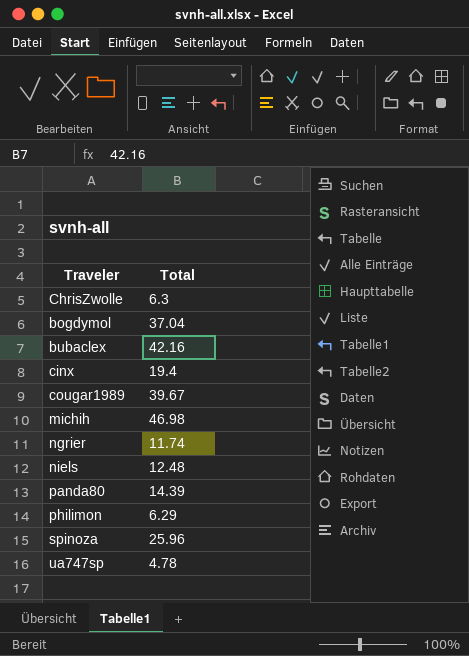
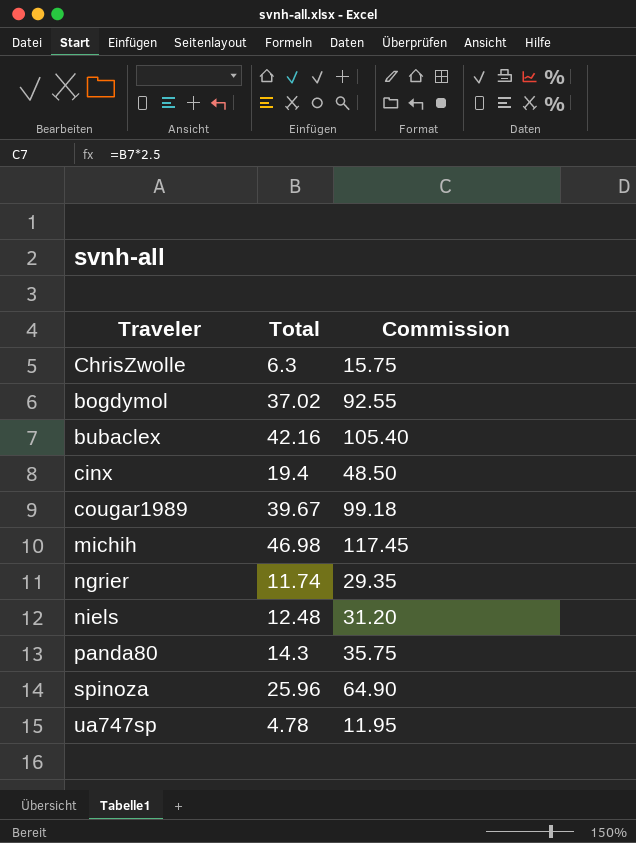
column Commission | formula: none -> [Total] * 2.5
row philimon: 6.29 -> none
bogdymol | Total: 37.04 -> 37.02
panda80 | Total: 14.39 -> 14.3

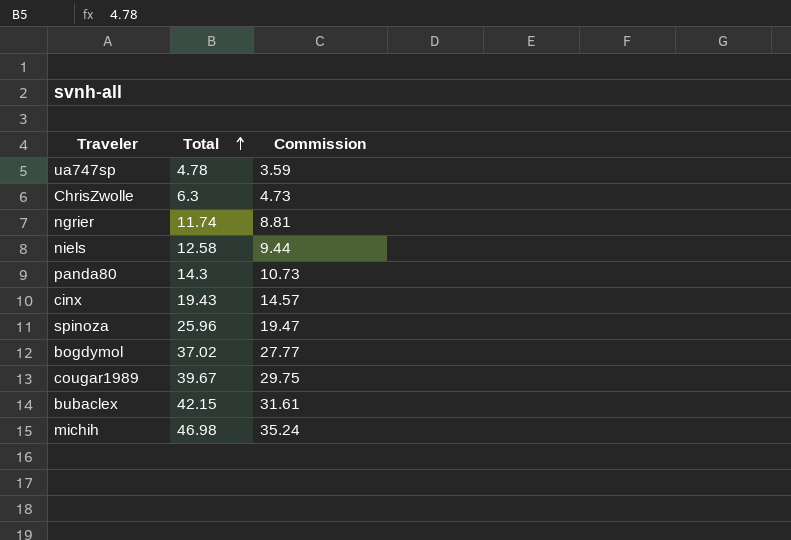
row order: none -> Total ascending
column Commission | formula: [Total] * 2.5 -> [Total] * 0.75
niels | Total: 12.48 -> 12.58
cinx | Total: 19.4 -> 19.43
bubaclex | Total: 42.16 -> 42.15

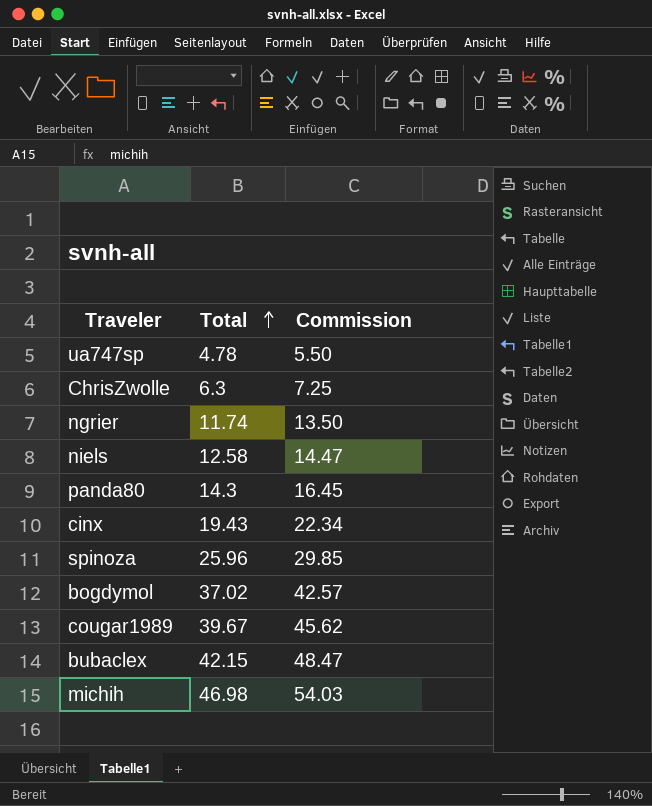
column Commission | formula: [Total] * 0.75 -> [Total] * 1.15

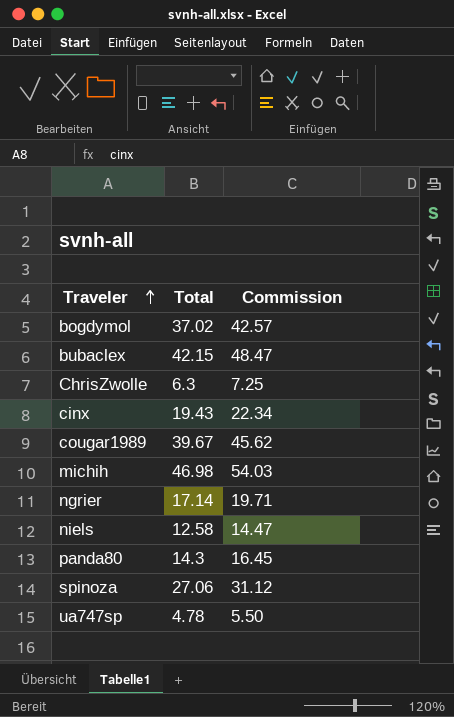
row order: Total ascending -> Traveler ascending
ngrier | Total: 11.74 -> 17.14
ngrier | Commission: 13.50 -> 19.71
spinoza | Total: 25.96 -> 27.06
spinoza | Commission: 29.85 -> 31.12

